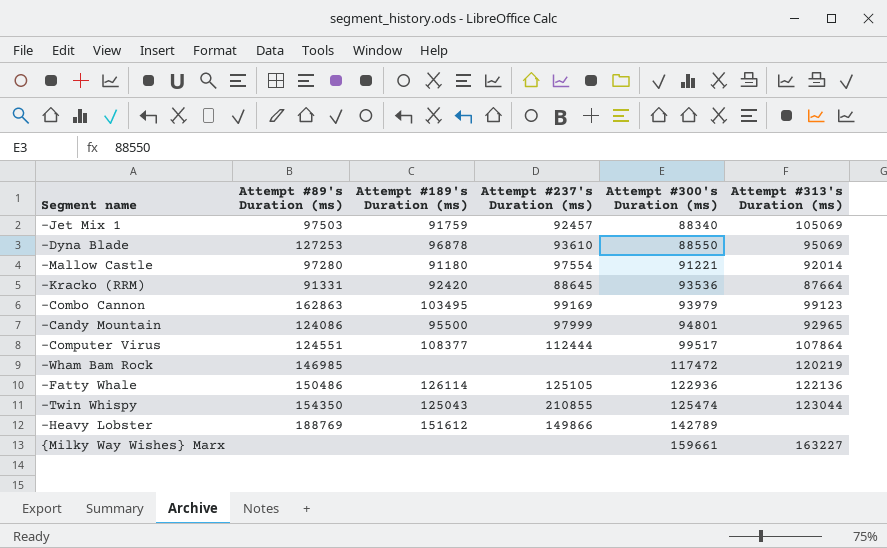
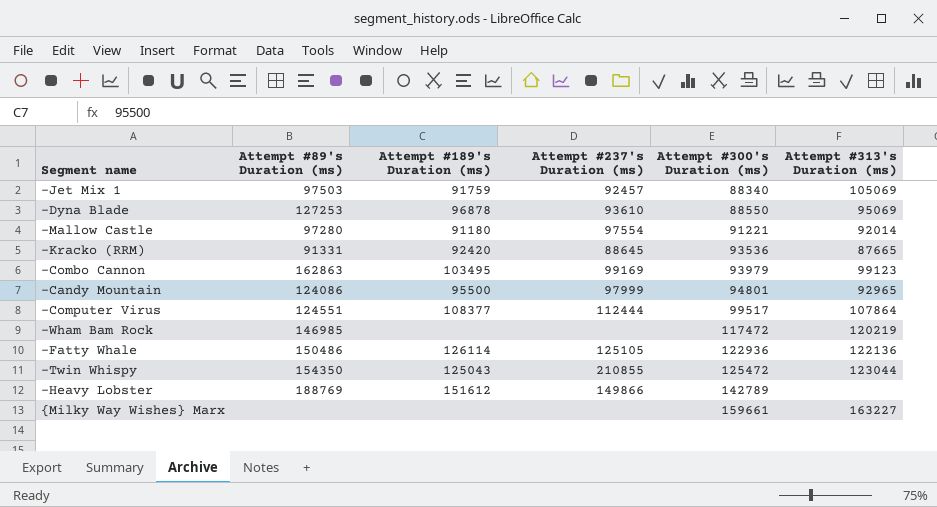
-Kracko (RRM) | Attempt #313's Duration (ms): 87664 -> 87665
-Twin Whispy | Attempt #300's Duration (ms): 125474 -> 125472

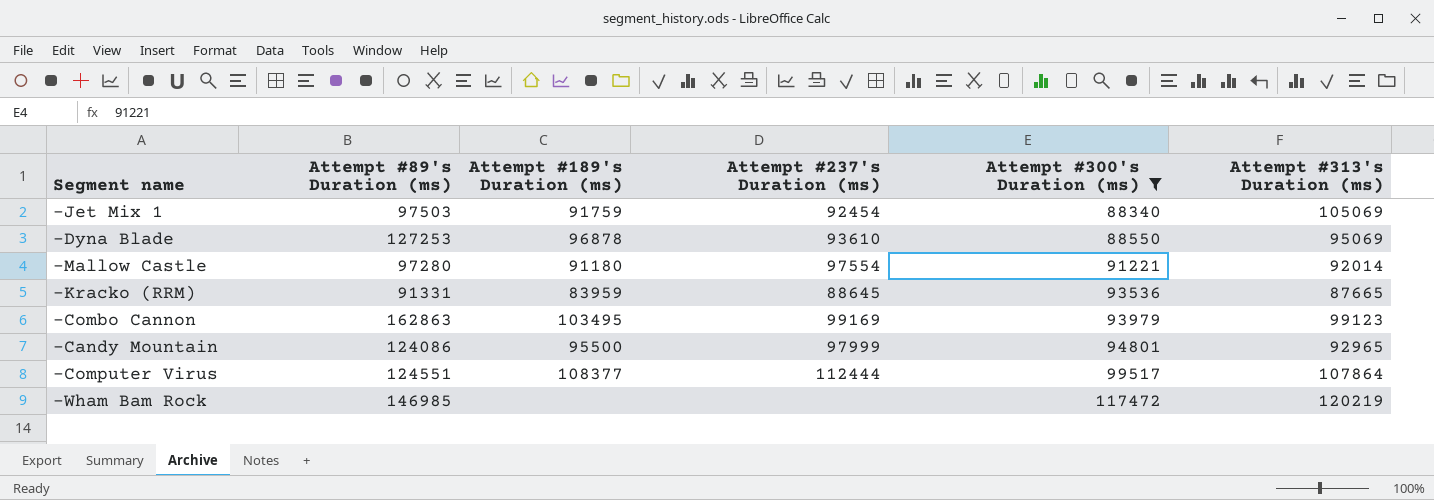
filter: none -> Attempt #300's Duration (ms) <= 117472
-Jet Mix 1 | Attempt #237's Duration (ms): 92457 -> 92454
-Kracko (RRM) | Attempt #189's Duration (ms): 92420 -> 83959

